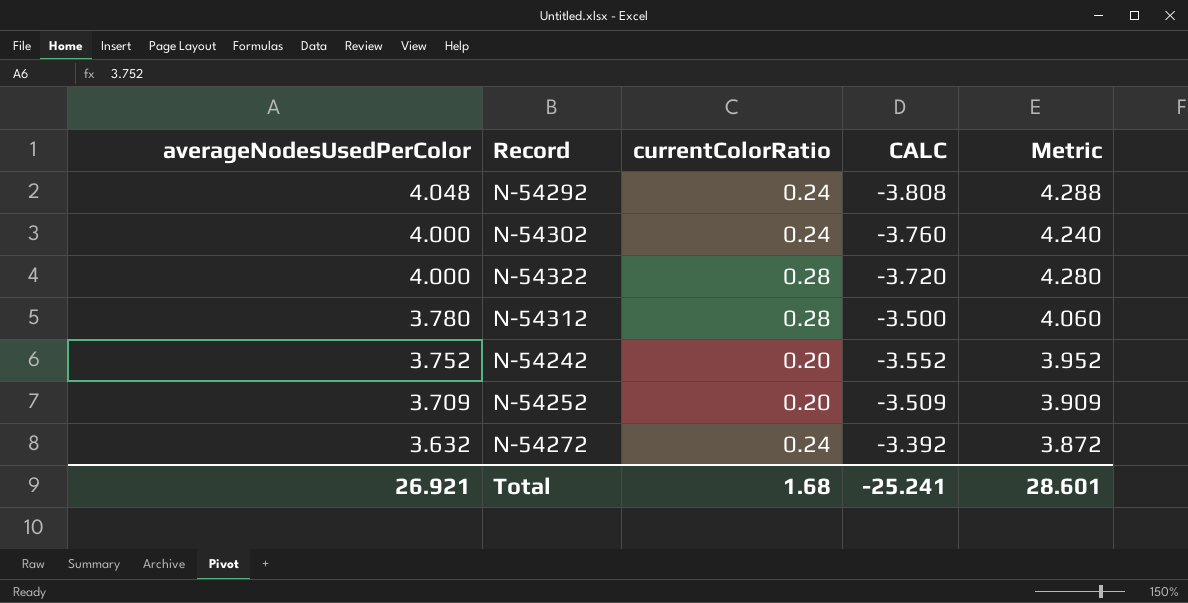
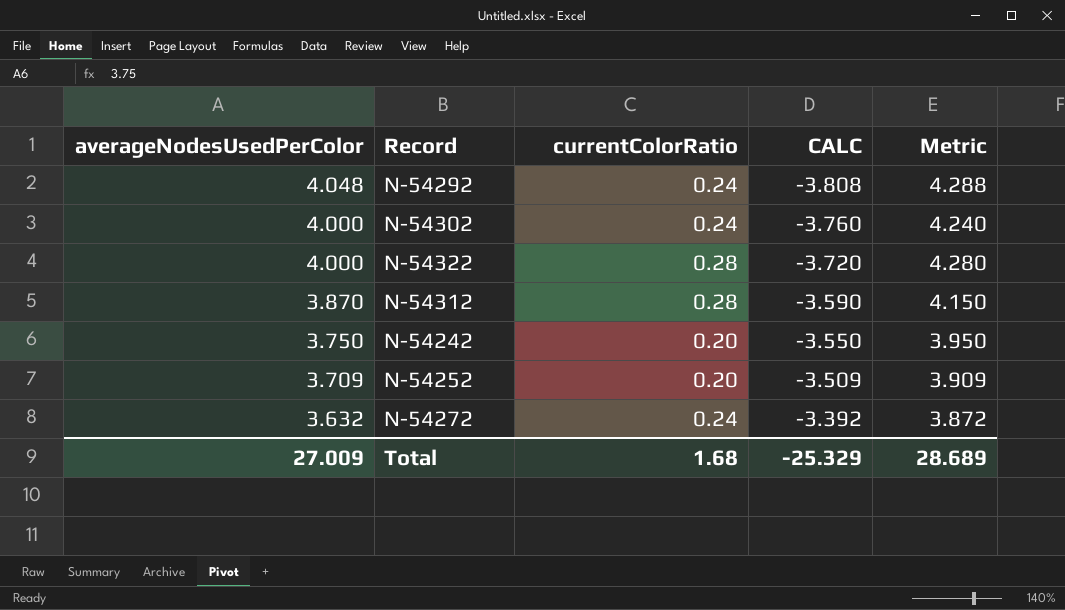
N-54312 | averageNodesUsedPerColor: 3.780 -> 3.870
N-54312 | CALC: -3.500 -> -3.590
N-54312 | Metric: 4.060 -> 4.150
N-54242 | averageNodesUsedPerColor: 3.752 -> 3.750
N-54242 | CALC: -3.552 -> -3.550
N-54242 | Metric: 3.952 -> 3.950
Total | averageNodesUsedPerColor: 26.921 -> 27.009
Total | CALC: -25.241 -> -25.329
Total | Metric: 28.601 -> 28.689

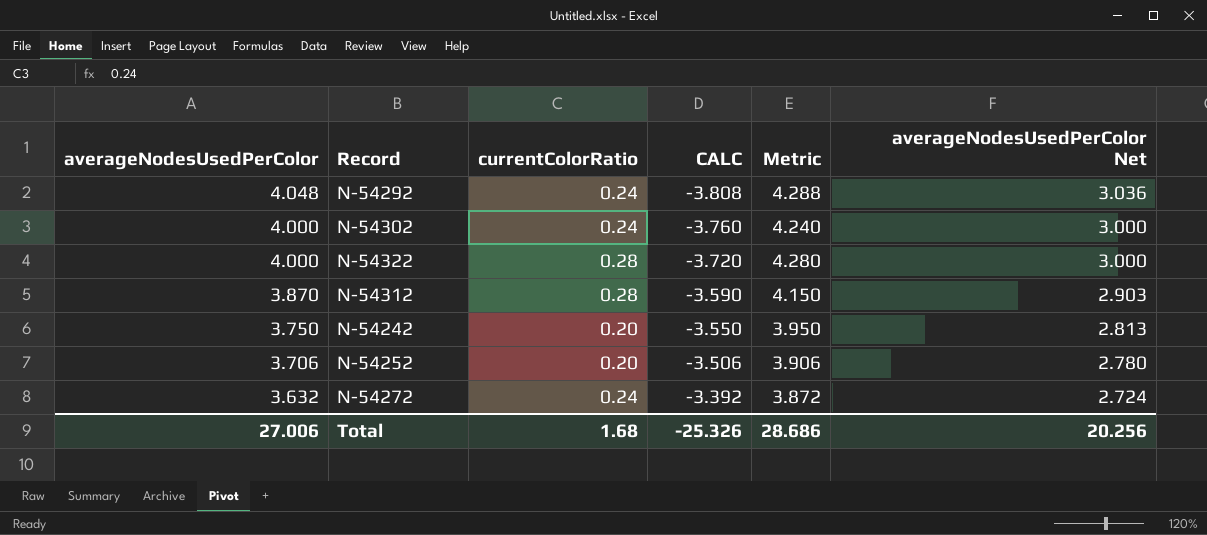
column averageNodesUsedPerColor Net | formula: none -> [averageNodesUsedPerColor] * 0.75
N-54252 | averageNodesUsedPerColor: 3.709 -> 3.706
N-54252 | CALC: -3.509 -> -3.506
N-54252 | Metric: 3.909 -> 3.906
Total | averageNodesUsedPerColor: 27.009 -> 27.006
Total | CALC: -25.329 -> -25.326
Total | Metric: 28.689 -> 28.686

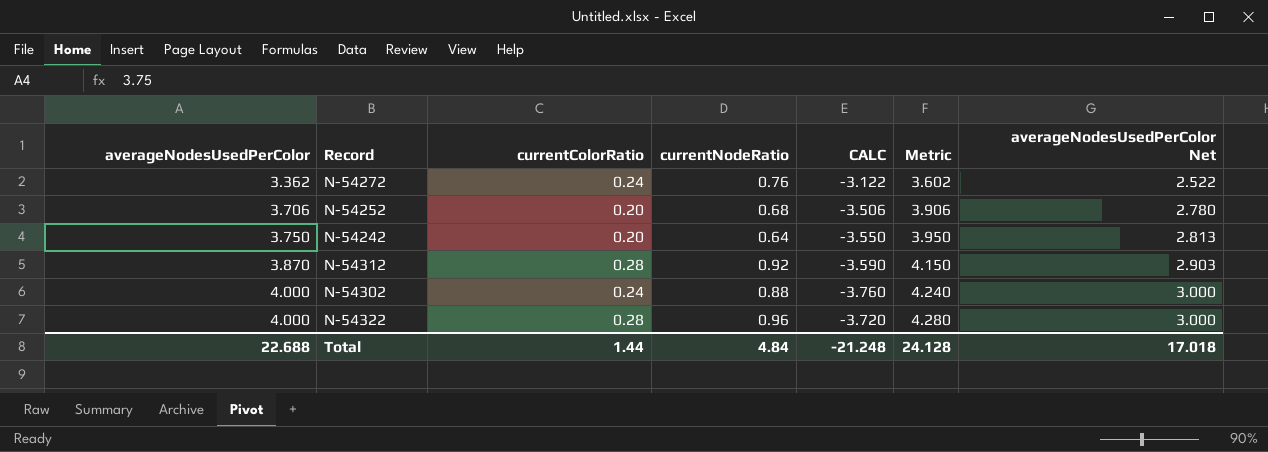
row order: averageNodesUsedPerColor descending -> averageNodesUsedPerColor ascending
column currentNodeRatio | position: none -> 4
row N-54292: 4.048 | 0.24 | -3.808 | 4.288 | 3.036 -> none
N-54272 | averageNodesUsedPerColor: 3.632 -> 3.362
N-54272 | CALC: -3.392 -> -3.122
N-54272 | Metric: 3.872 -> 3.602
N-54272 | averageNodesUsedPerColor Net: 2.724 -> 2.522
Total | averageNodesUsedPerColor: 27.006 -> 22.688
Total | currentColorRatio: 1.68 -> 1.44
Total | CALC: -25.326 -> -21.248
Total | Metric: 28.686 -> 24.128
Total | averageNodesUsedPerColor Net: 20.256 -> 17.018

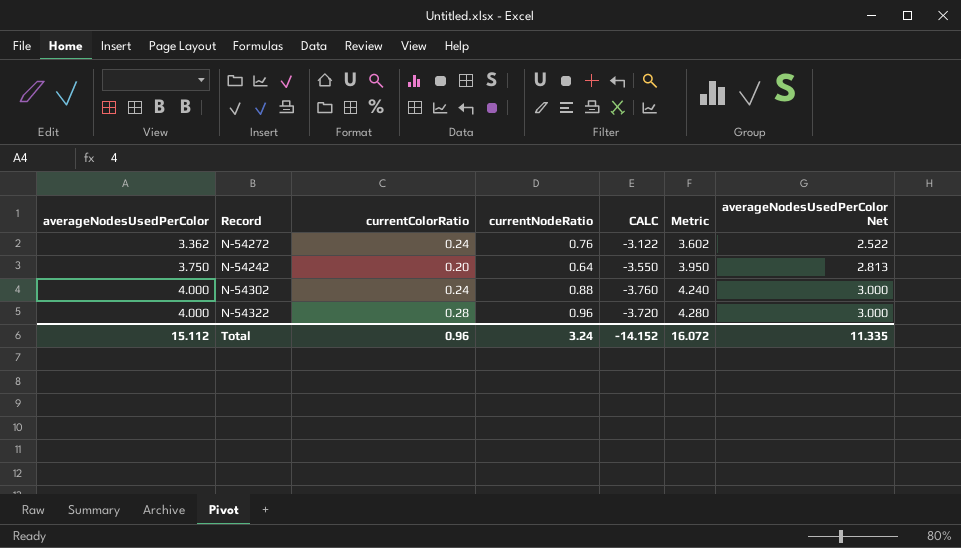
row N-54252: 3.706 | 0.20 | 0.68 | -3.506 | 3.906 | 2.780 -> none
row N-54312: 3.870 | 0.28 | 0.92 | -3.590 | 4.150 | 2.903 -> none
Total | averageNodesUsedPerColor: 22.688 -> 15.112
Total | currentColorRatio: 1.44 -> 0.96
Total | currentNodeRatio: 4.84 -> 3.24
Total | CALC: -21.248 -> -14.152
Total | Metric: 24.128 -> 16.072
Total | averageNodesUsedPerColor Net: 17.018 -> 11.335

